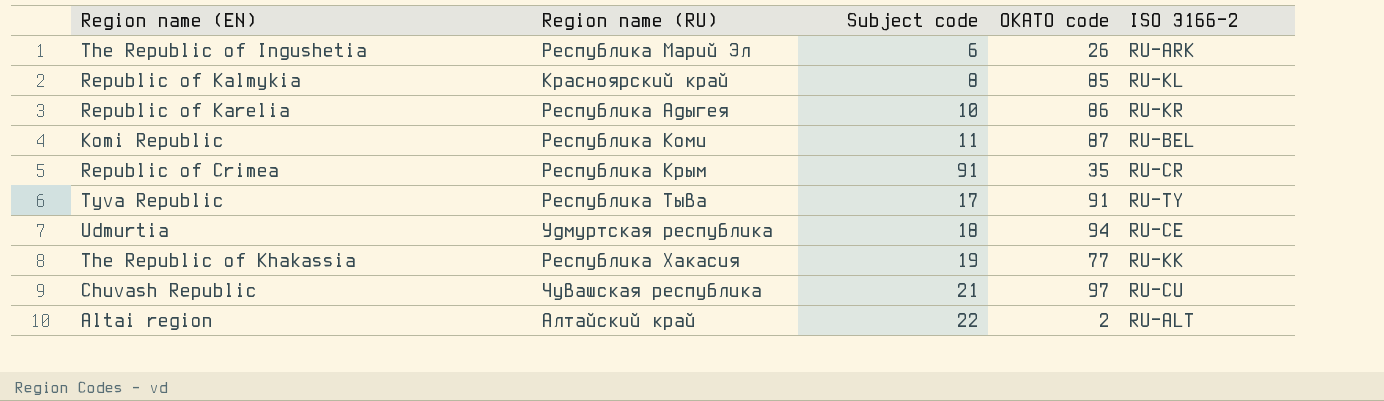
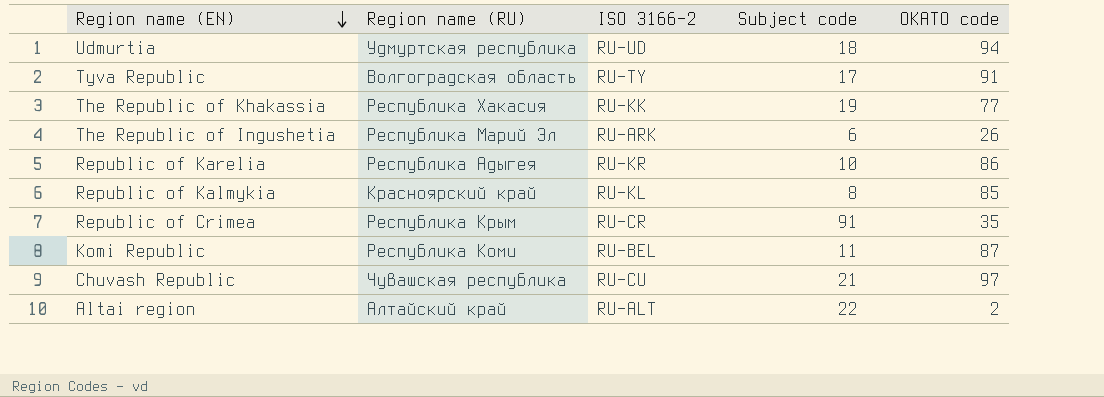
row order: none -> Region name (EN) descending
column ISO 3166-2 | position: 5 -> 3
Udmurtia | ISO 3166-2: RU-CE -> RU-UD
Tyva Republic | Region name (RU): Республика Тыва -> Волгоградская область

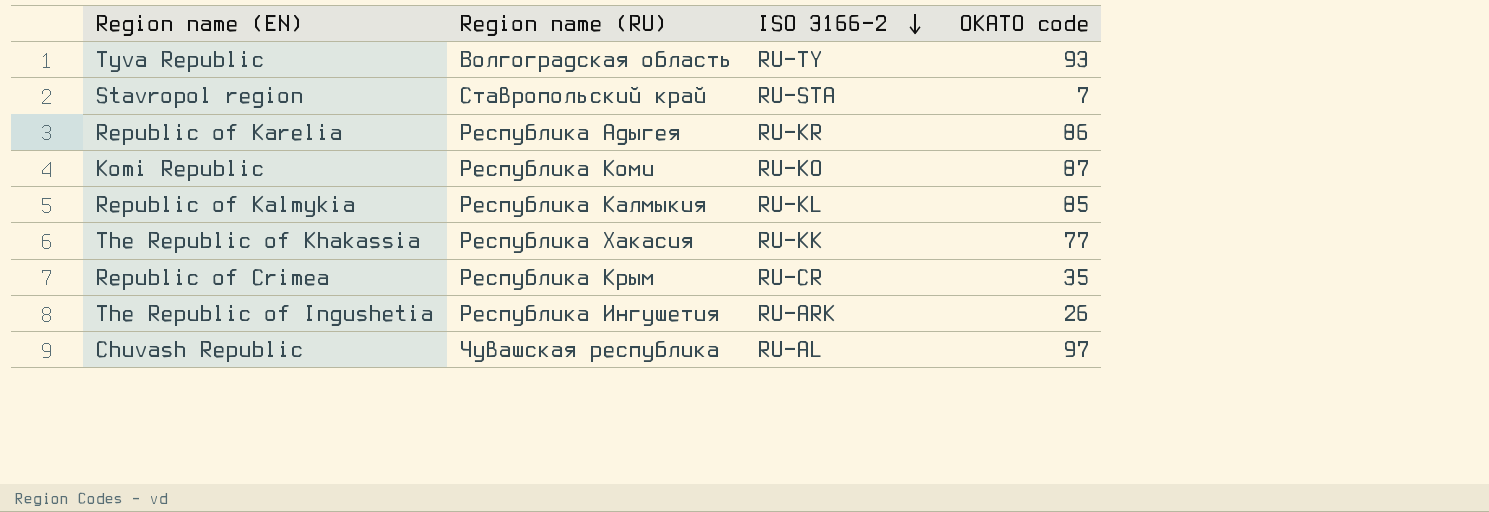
row order: Region name (EN) descending -> ISO 3166-2 descending
column Subject code | position: 4 -> none
row Udmurtia: Удмуртская республика | RU-UD | 18 | 94 -> none
row Altai region: Алтайский край | RU-ALT | 22 | 2 -> none
Tyva Republic | OKATO code: 91 -> 93
row Stavropol region: none -> Ставропольский край | RU-STA | 7
Komi Republic | ISO 3166-2: RU-BEL -> RU-KO
Republic of Kalmykia | Region name (RU): Красноярский край -> Республика Калмыкия
The Republic of Ingushetia | Region name (RU): Республика Марий Эл -> Республика Ингушетия
Chuvash Republic | ISO 3166-2: RU-CU -> RU-AL

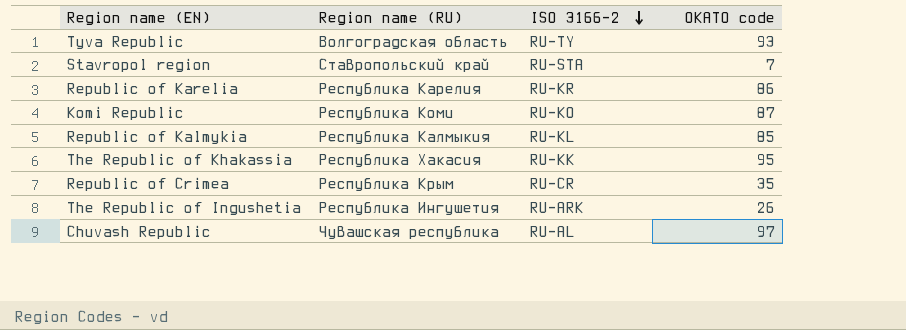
Republic of Karelia | Region name (RU): Республика Адыгея -> Республика Карелия
The Republic of Khakassia | OKATO code: 77 -> 95

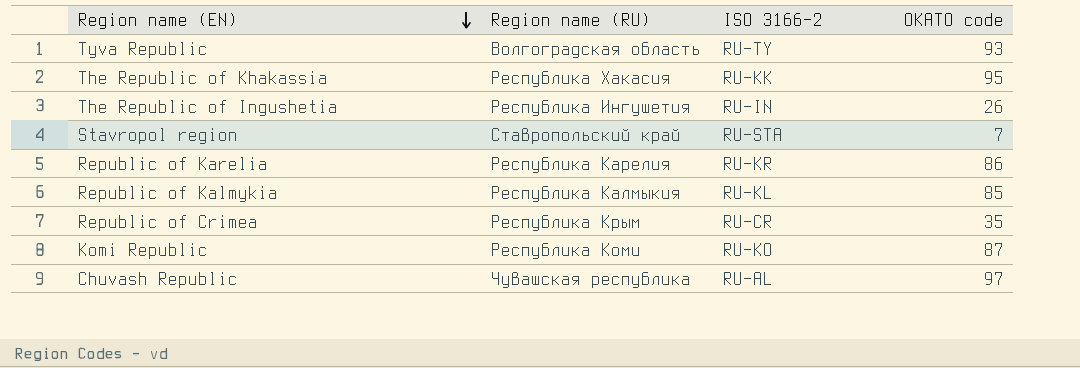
row order: ISO 3166-2 descending -> Region name (EN) descending
The Republic of Ingushetia | ISO 3166-2: RU-ARK -> RU-IN

